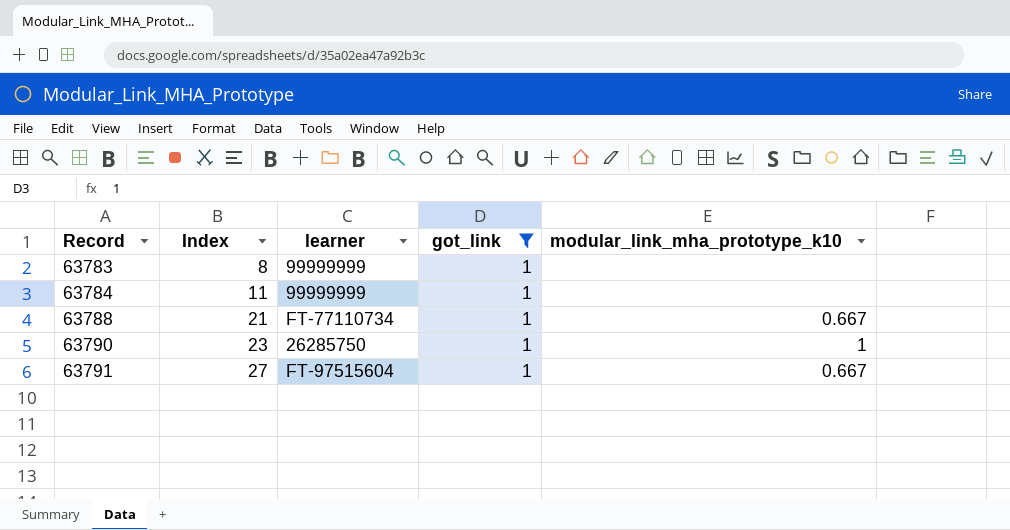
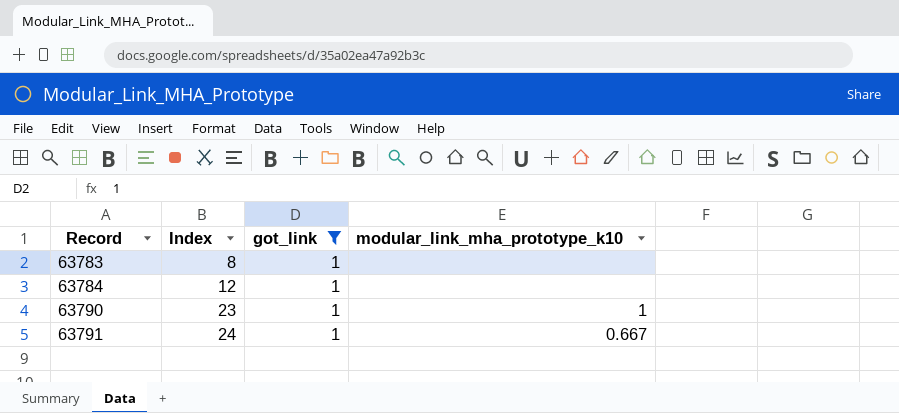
column learner | position: 3 -> none
row 63788: 21 | FT-77110734 | 1 | 0.667 -> none
63784 | Index: 11 -> 12
63791 | Index: 27 -> 24

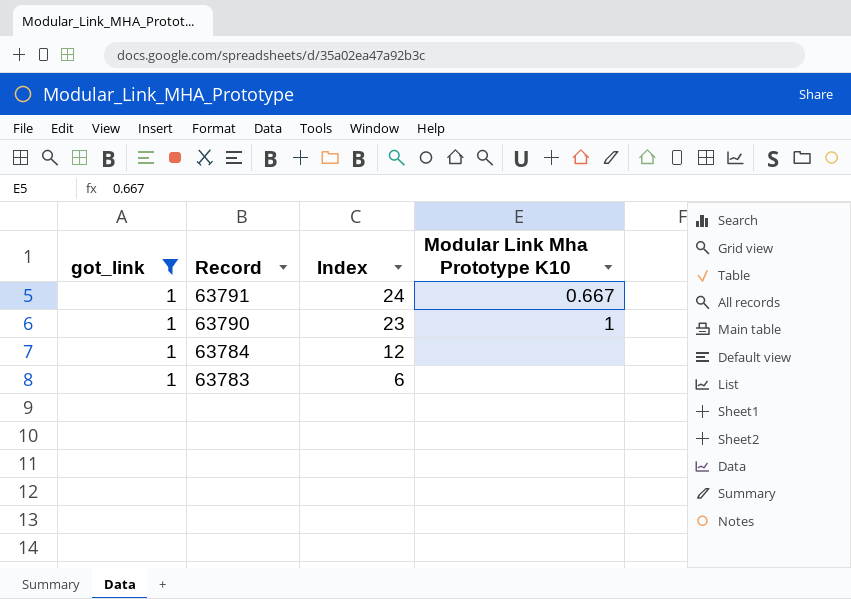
row order: Record ascending -> Record descending
column got_link | position: 3 -> 1
column name: modular_link_mha_prototype_k10 -> Modular Link Mha Prototype K10
63783 | Index: 8 -> 6

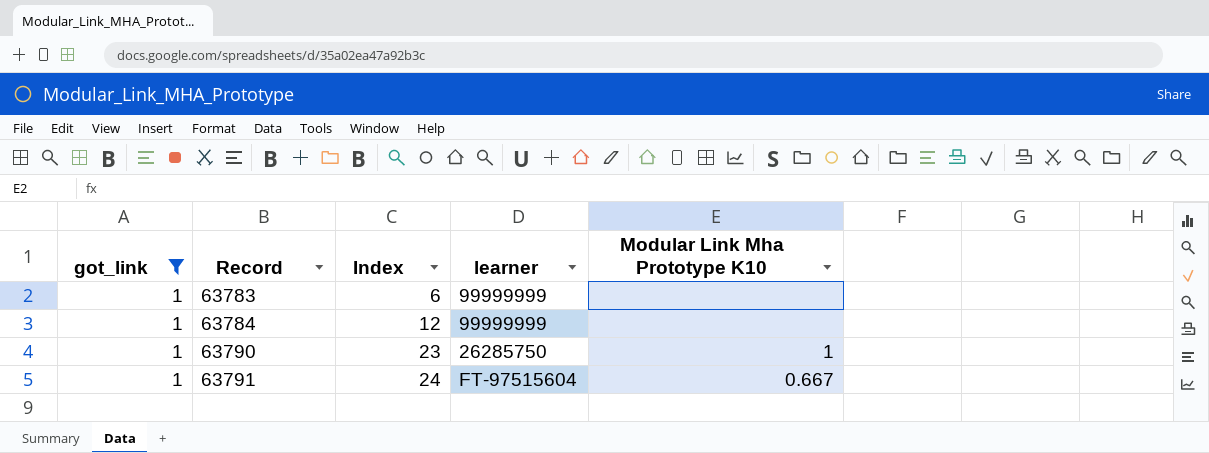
row order: Record descending -> Record ascending
column learner | position: none -> 4

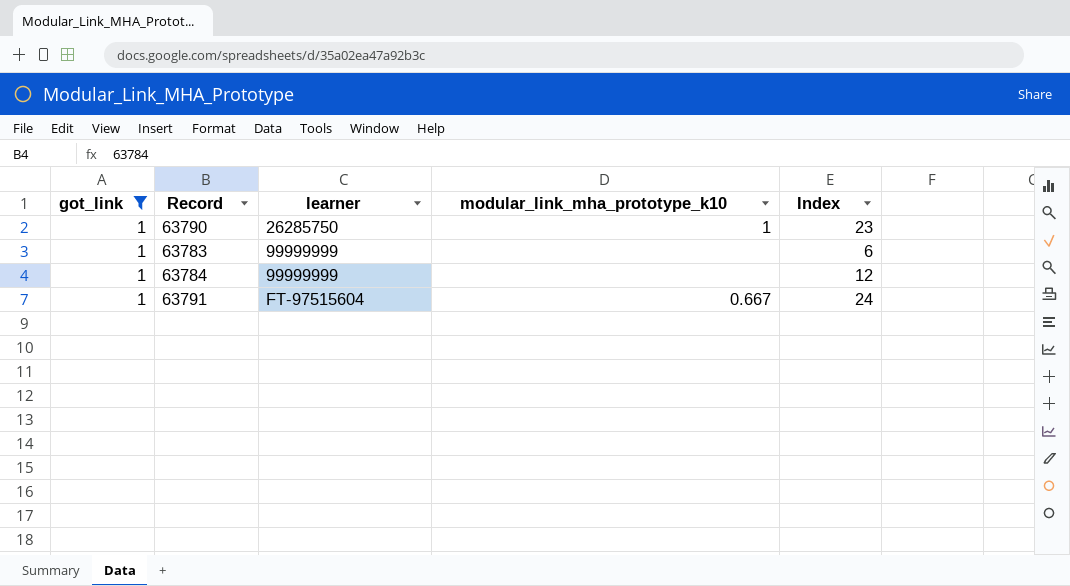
row order: Record ascending -> learner ascending
column name: Modular Link Mha Prototype K10 -> modular_link_mha_prototype_k10
column Index | position: 3 -> 5

